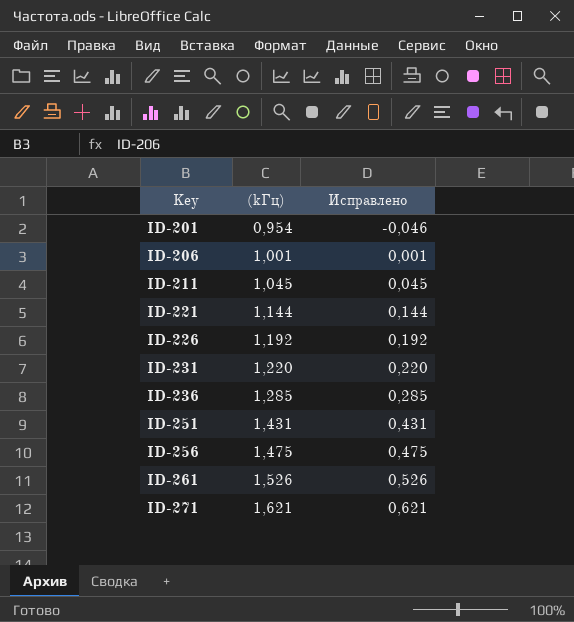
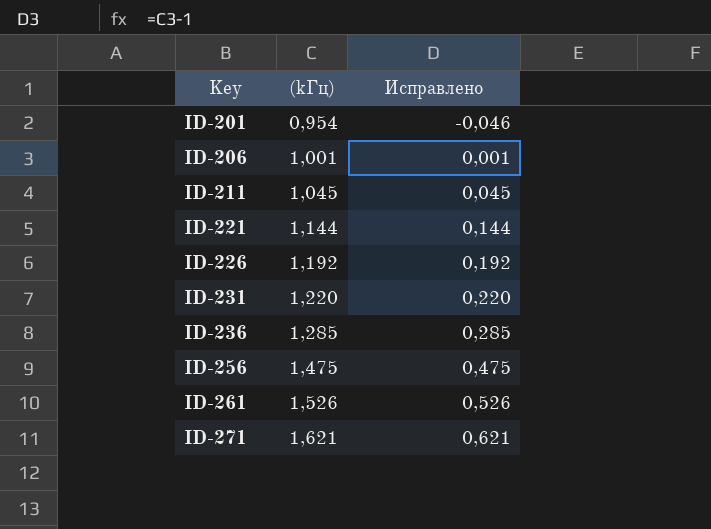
row ID-251: 1,431 | 0,431 -> none

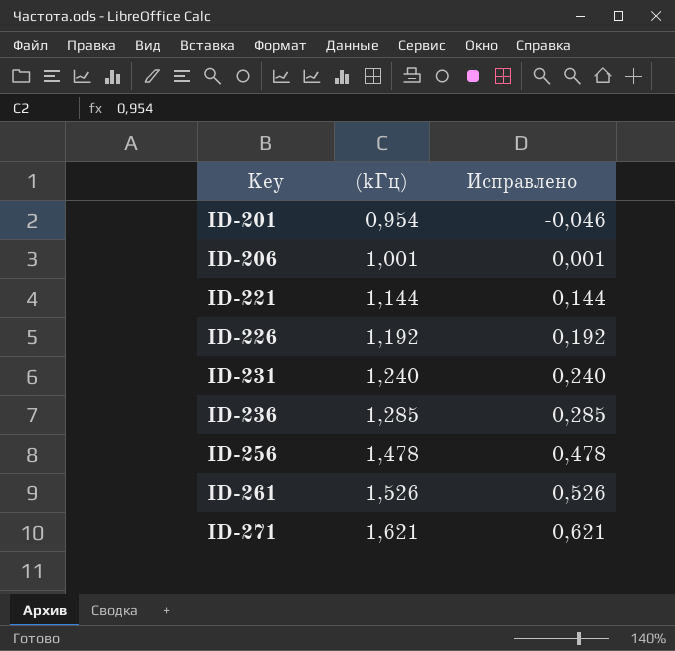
row ID-211: 1,045 | 0,045 -> none
ID-231 | (kГц): 1,220 -> 1,240
ID-231 | Исправлено: 0,220 -> 0,240
ID-256 | (kГц): 1,475 -> 1,478
ID-256 | Исправлено: 0,475 -> 0,478

